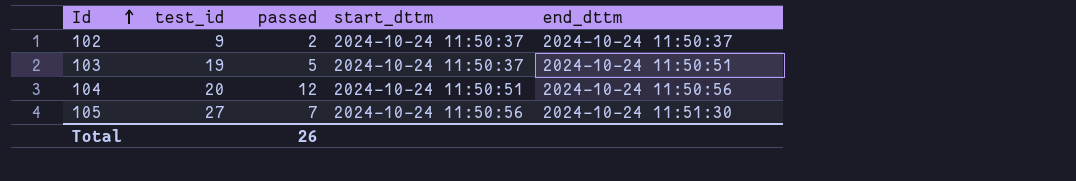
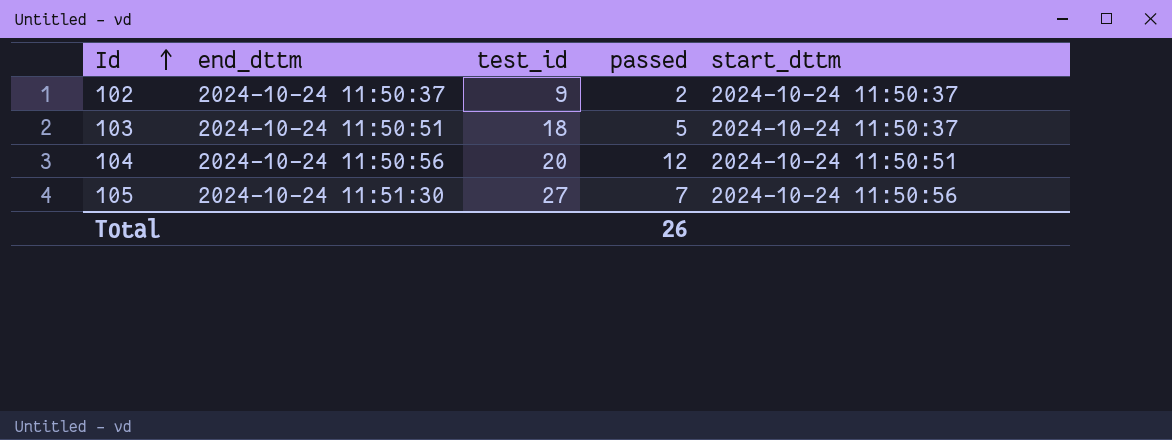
column end_dttm | position: 5 -> 2
103 | test_id: 19 -> 18

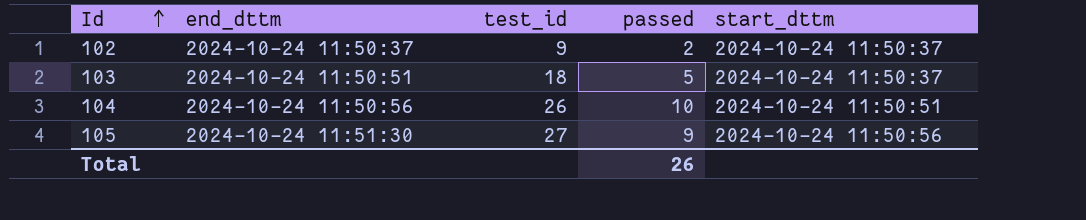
104 | test_id: 20 -> 26
104 | passed: 12 -> 10
105 | passed: 7 -> 9

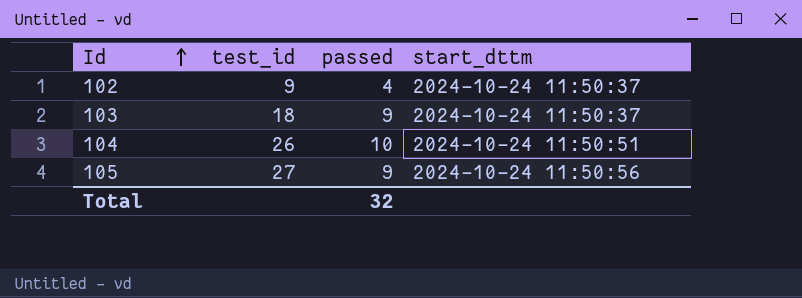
column end_dttm | position: 2 -> none
102 | passed: 2 -> 4
103 | passed: 5 -> 9
Total | passed: 26 -> 32

